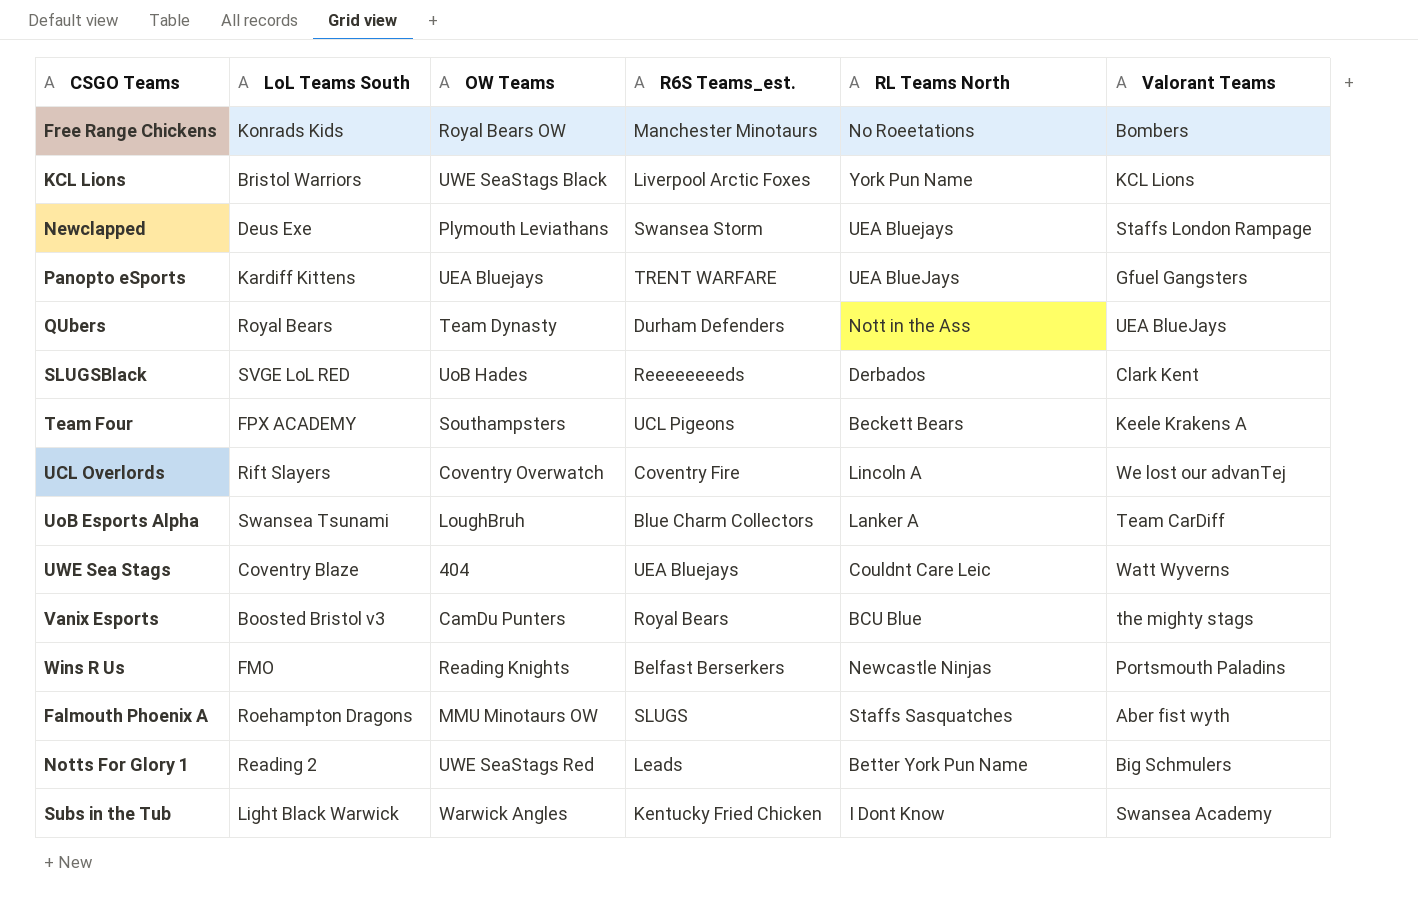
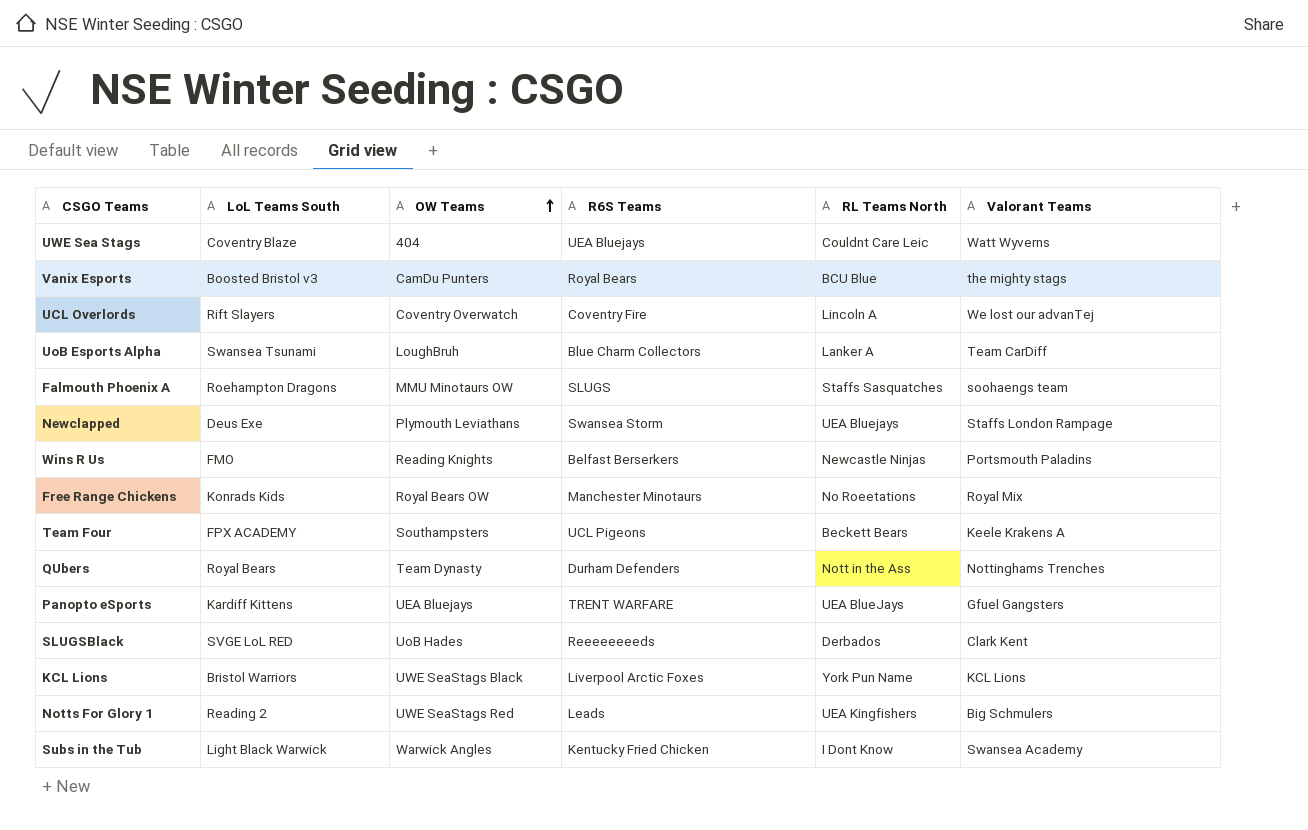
row order: none -> OW Teams ascending
column name: R6S Teams_est. -> R6S Teams
Falmouth Phoenix A | Valorant Teams: Aber fist wyth -> soohaengs team
Free Range Chickens | Valorant Teams: Bombers -> Royal Mix
QUbers | Valorant Teams: UEA BlueJays -> Nottinghams Trenches
Notts For Glory 1 | RL Teams North: Better York Pun Name -> UEA Kingfishers

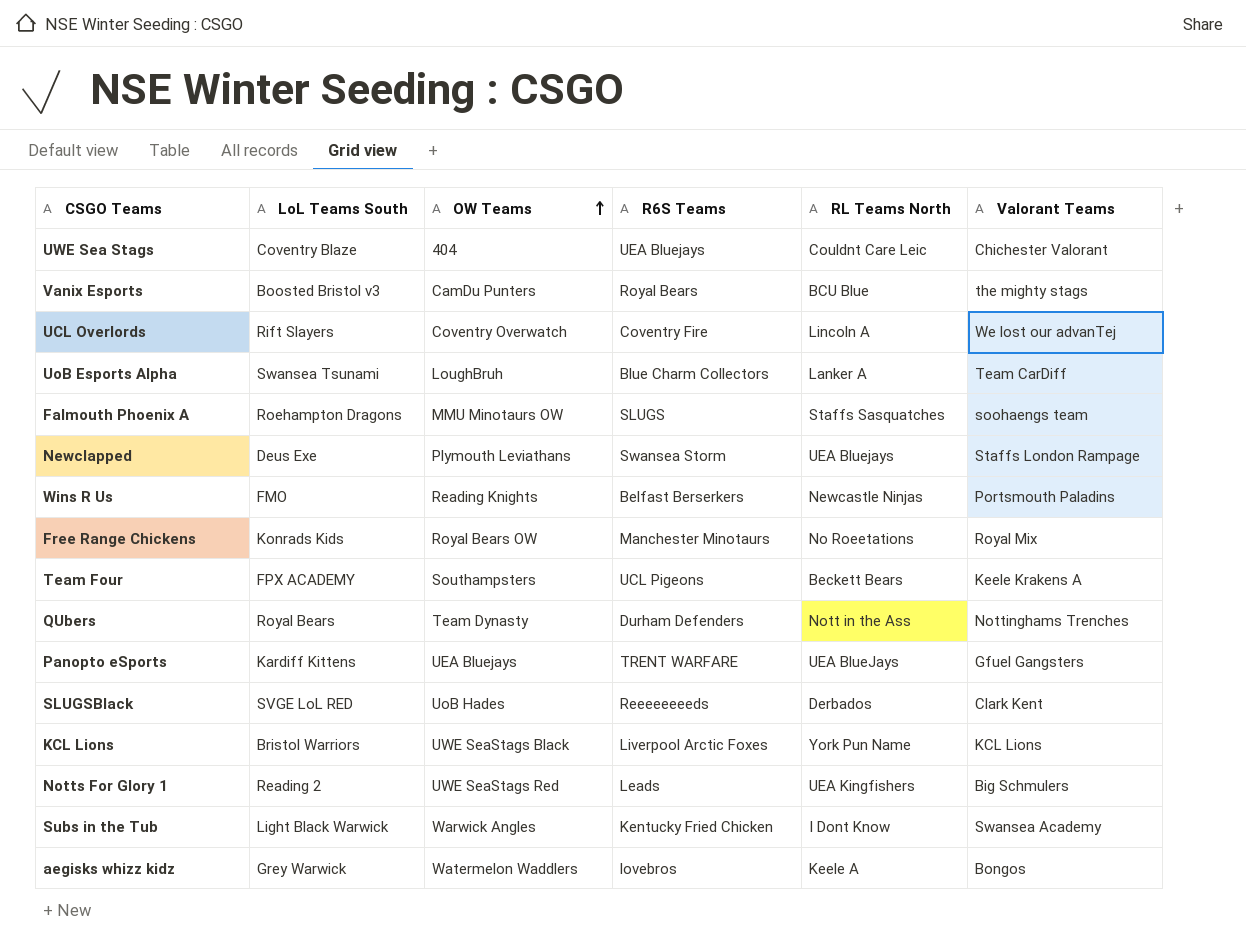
UWE Sea Stags | Valorant Teams: Watt Wyverns -> Chichester Valorant
row aegisks whizz kidz: none -> Grey Warwick | Watermelon Waddlers | lovebros | Keele A | Bongos

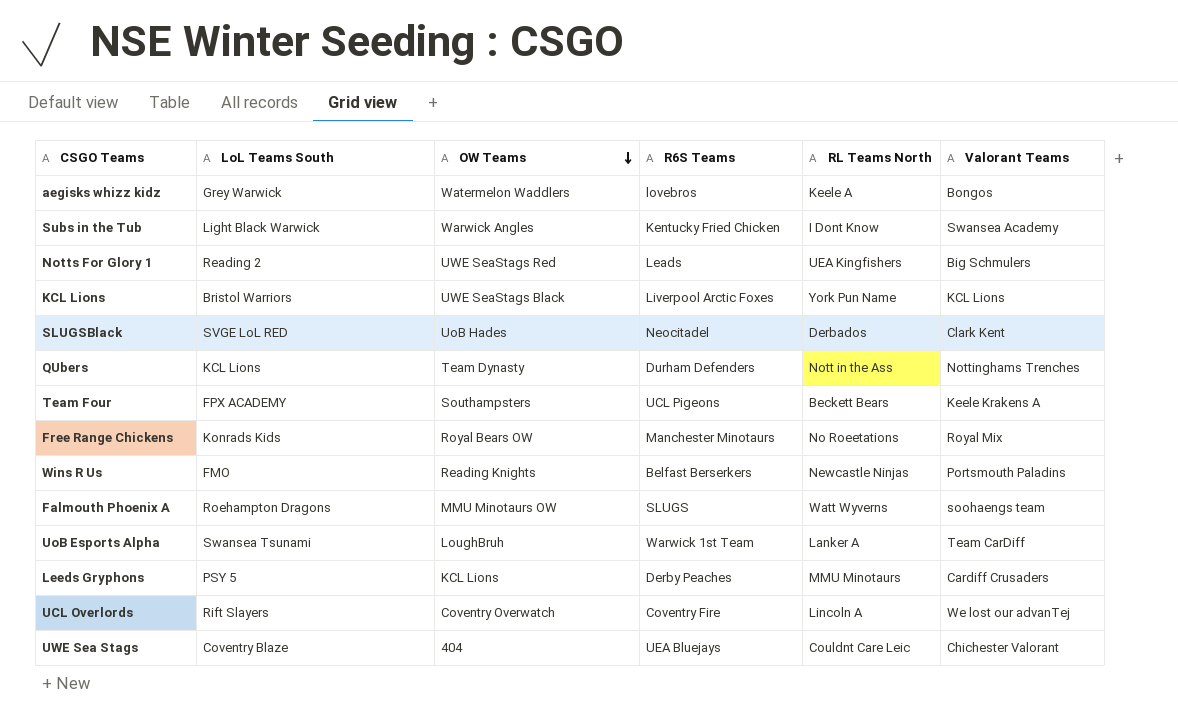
row order: OW Teams ascending -> OW Teams descending
row Vanix Esports: Boosted Bristol v3 | CamDu Punters | Royal Bears | BCU Blue | the mighty stags -> none
row Newclapped: Deus Exe | Plymouth Leviathans | Swansea Storm | UEA Bluejays | Staffs London Rampage -> none
row Panopto eSports: Kardiff Kittens | UEA Bluejays | TRENT WARFARE | UEA BlueJays | Gfuel Gangsters -> none
SLUGSBlack | R6S Teams: Reeeeeeeeds -> Neocitadel
QUbers | LoL Teams South: Royal Bears -> KCL Lions
Falmouth Phoenix A | RL Teams North: Staffs Sasquatches -> Watt Wyverns
UoB Esports Alpha | R6S Teams: Blue Charm Collectors -> Warwick 1st Team
row Leeds Gryphons: none -> PSY 5 | KCL Lions | Derby Peaches | MMU Minotaurs | Cardiff Crusaders

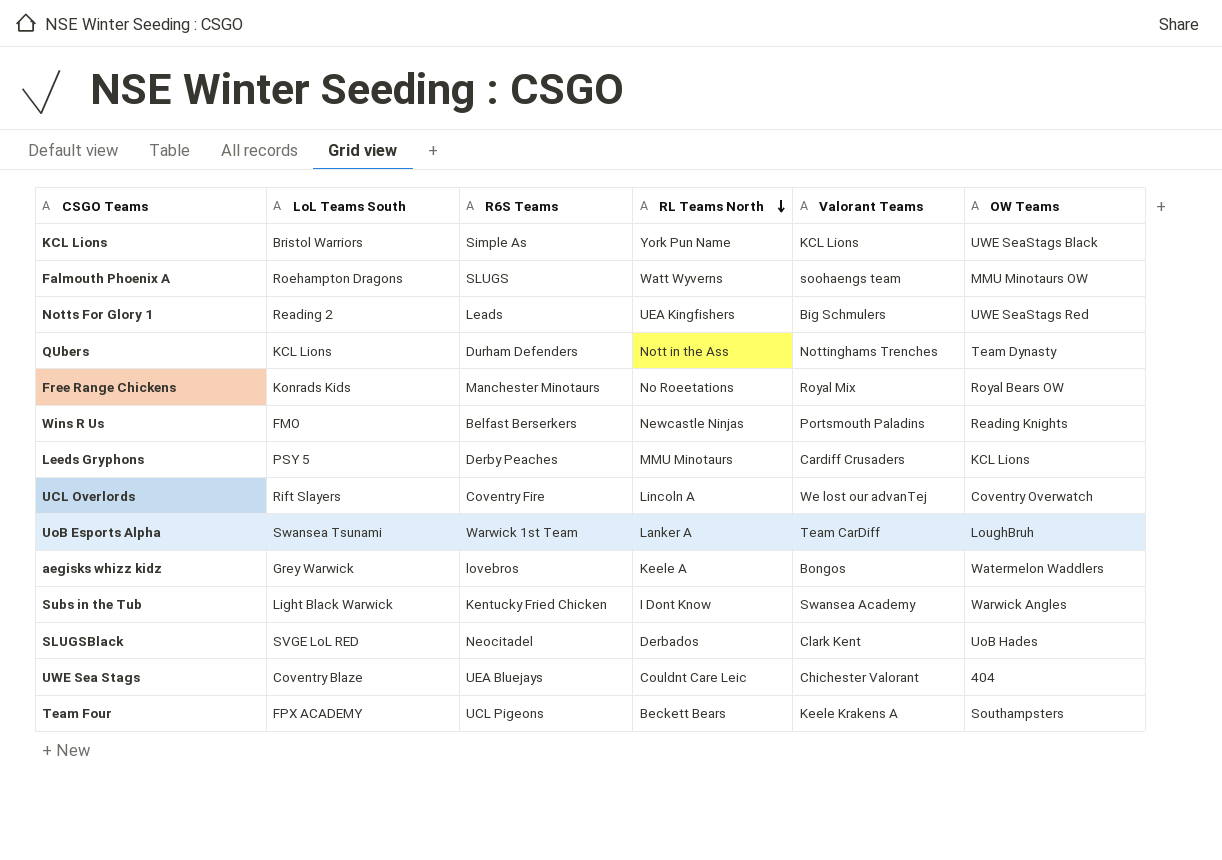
row order: OW Teams descending -> RL Teams North descending
column OW Teams | position: 3 -> 6
KCL Lions | R6S Teams: Liverpool Arctic Foxes -> Simple As

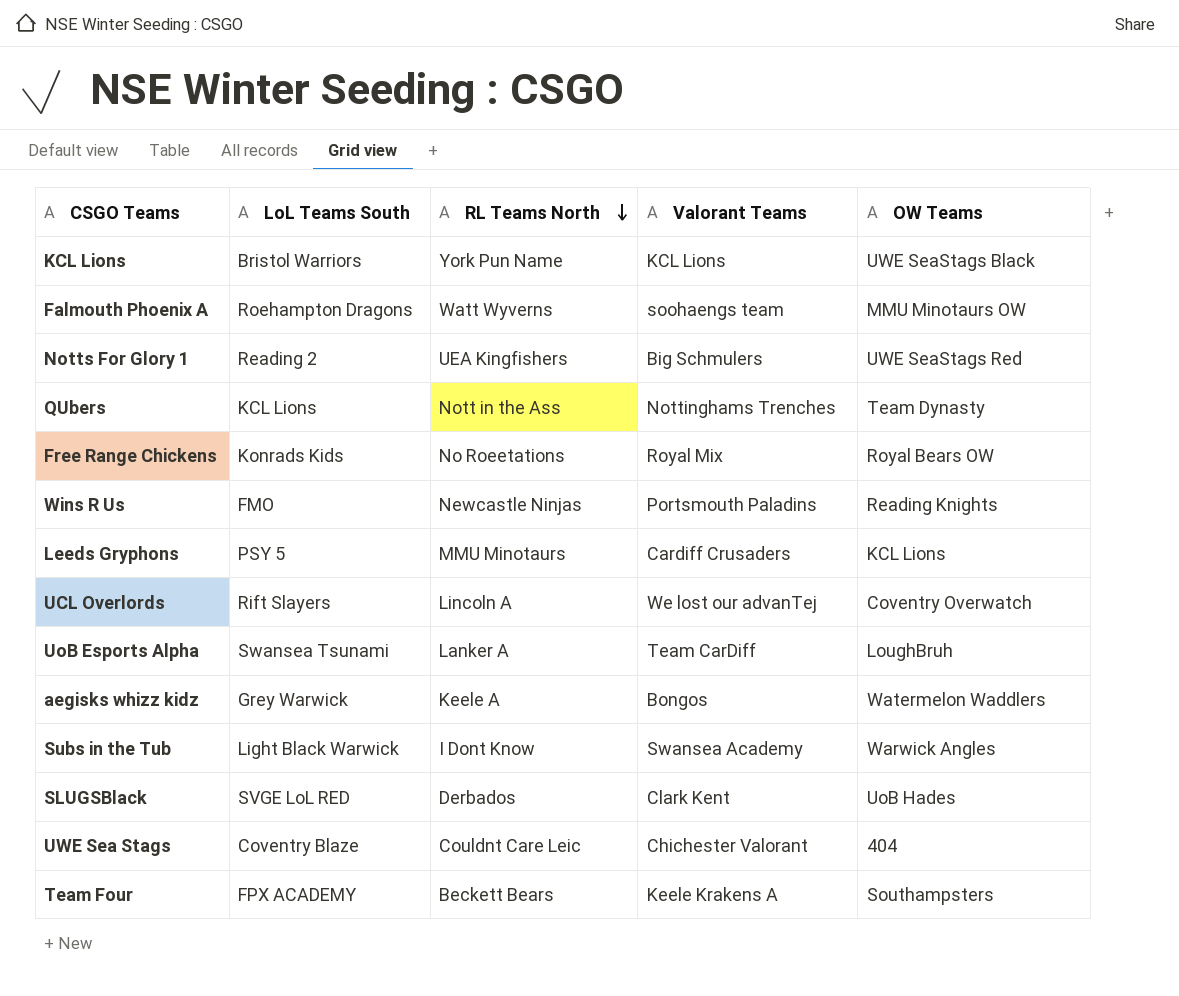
column R6S Teams | position: 3 -> none

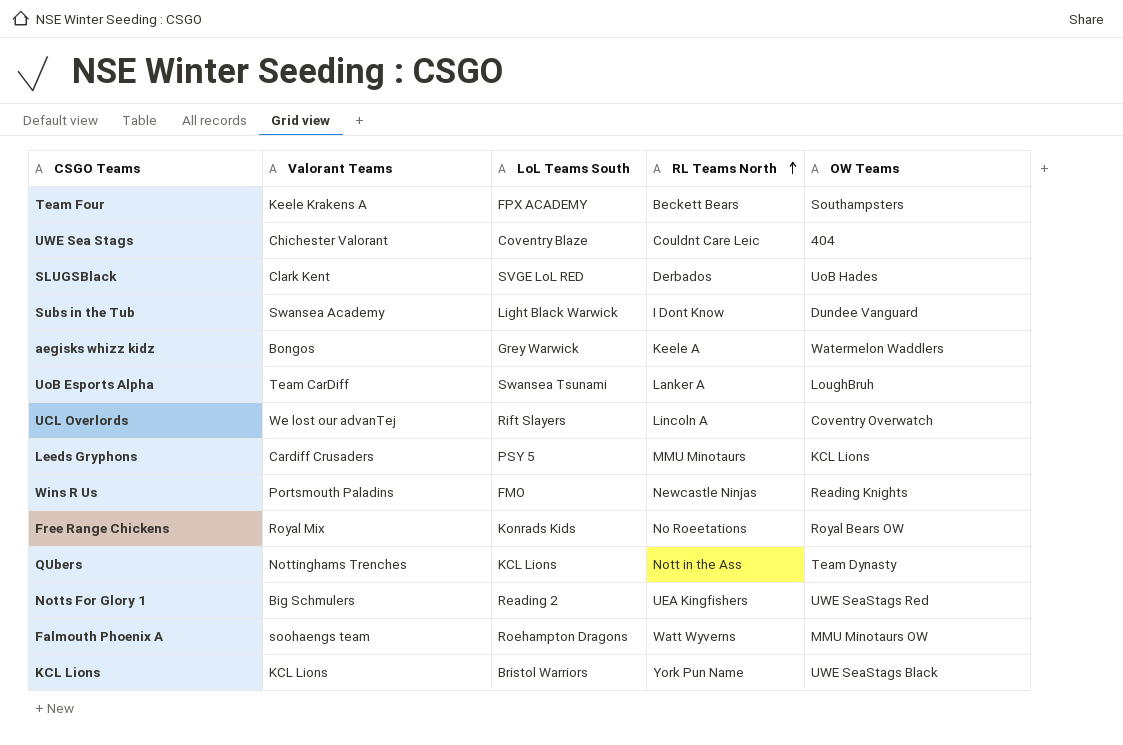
row order: RL Teams North descending -> RL Teams North ascending
column Valorant Teams | position: 4 -> 2
Subs in the Tub | OW Teams: Warwick Angles -> Dundee Vanguard

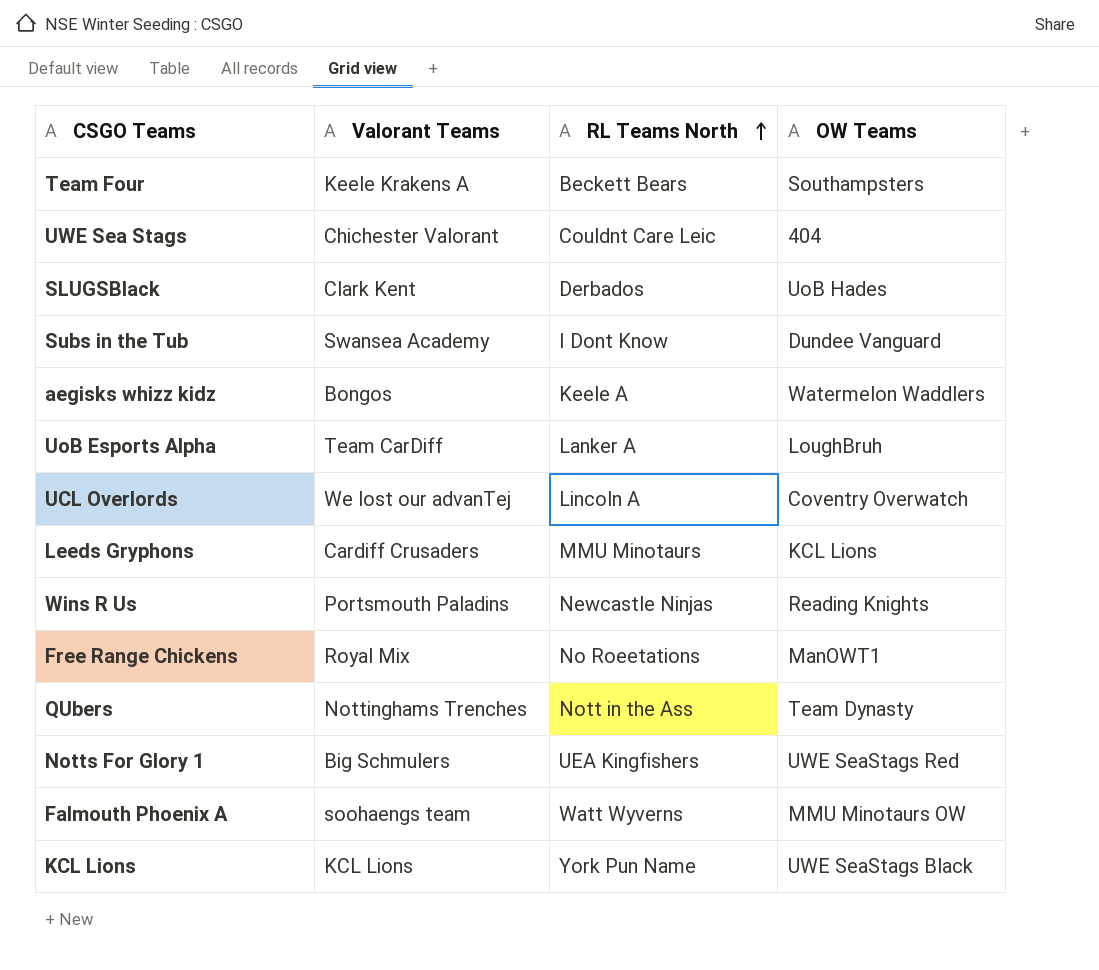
column LoL Teams South | position: 3 -> none
Free Range Chickens | OW Teams: Royal Bears OW -> ManOWT1

